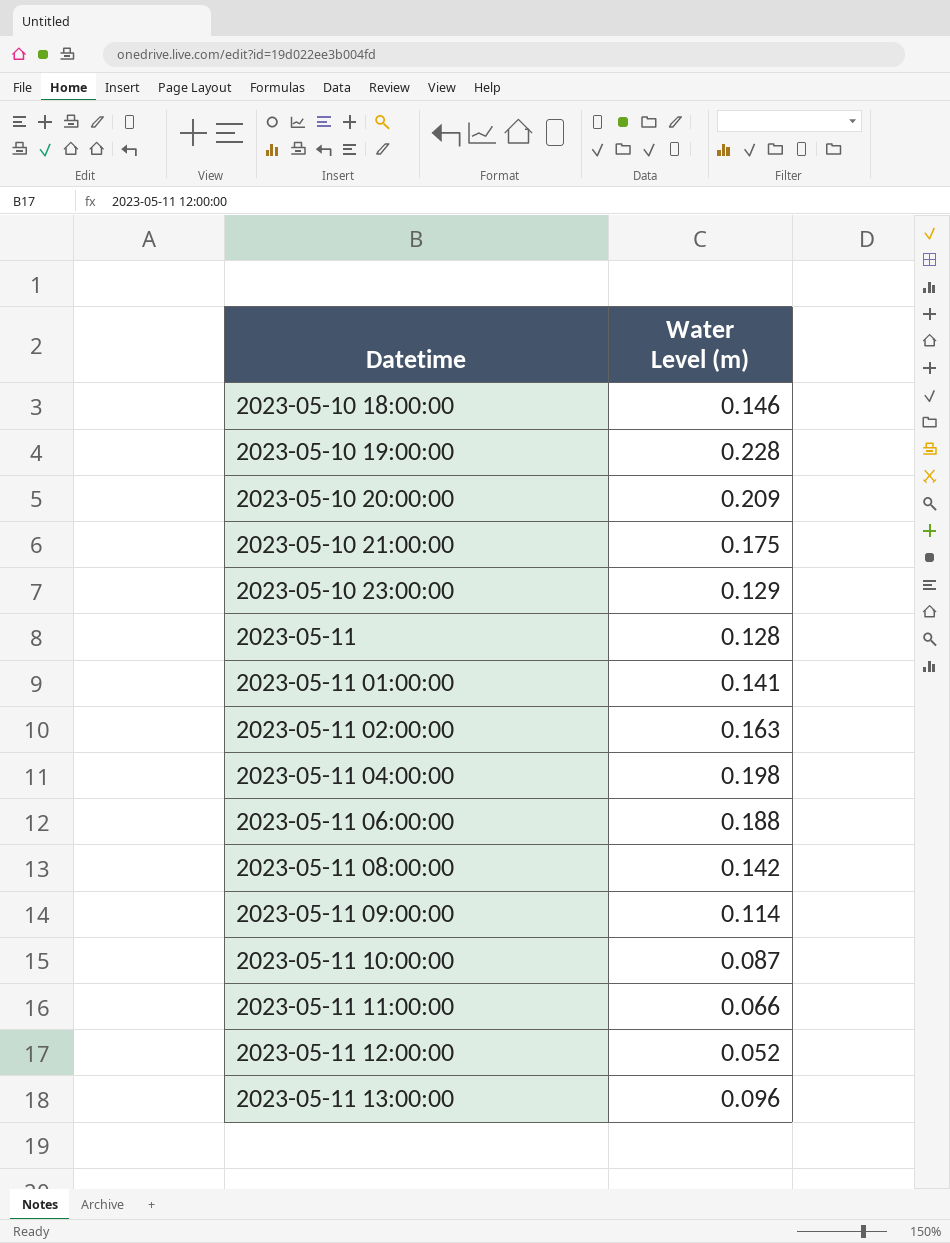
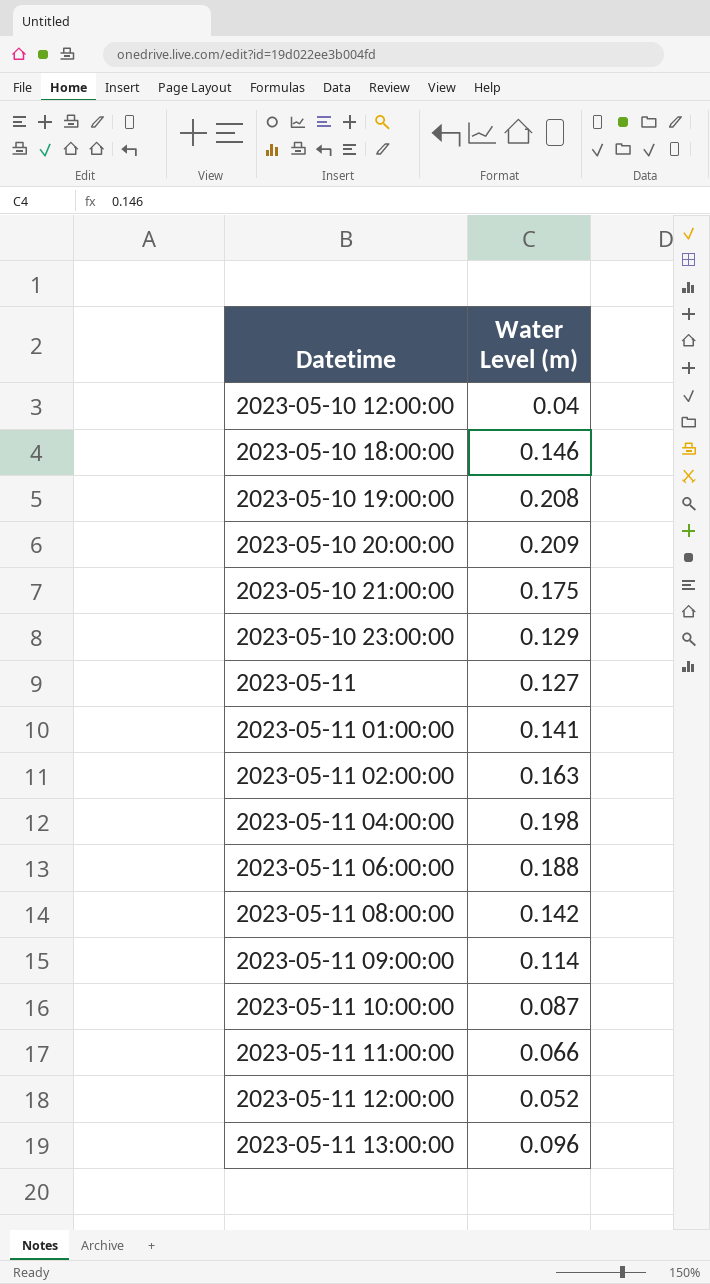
row 2023-05-10 12:00:00: none -> 0.04
2023-05-10 19:00:00 | Water Level (m): 0.228 -> 0.208
2023-05-11 | Water Level (m): 0.128 -> 0.127

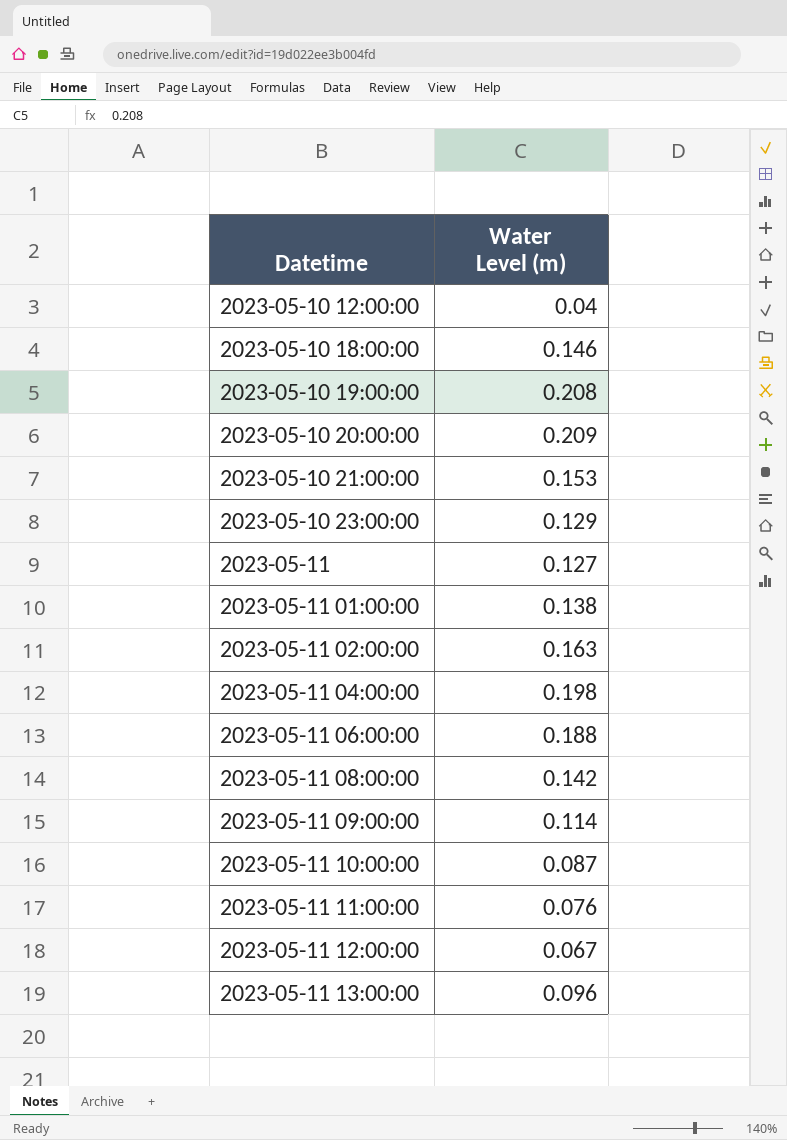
2023-05-10 21:00:00 | Water Level (m): 0.175 -> 0.153
2023-05-11 01:00:00 | Water Level (m): 0.141 -> 0.138
2023-05-11 11:00:00 | Water Level (m): 0.066 -> 0.076
2023-05-11 12:00:00 | Water Level (m): 0.052 -> 0.067

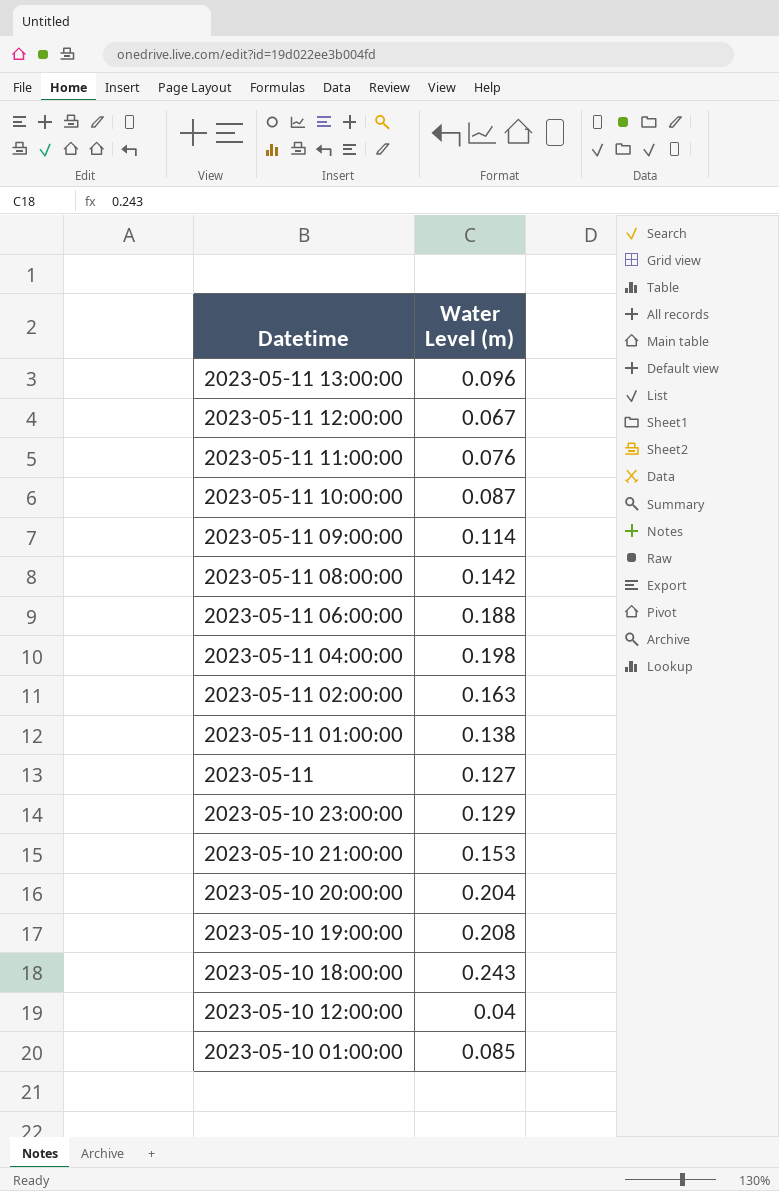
row order: Datetime ascending -> Datetime descending
2023-05-10 20:00:00 | Water Level (m): 0.209 -> 0.204
2023-05-10 18:00:00 | Water Level (m): 0.146 -> 0.243
row 2023-05-10 01:00:00: none -> 0.085

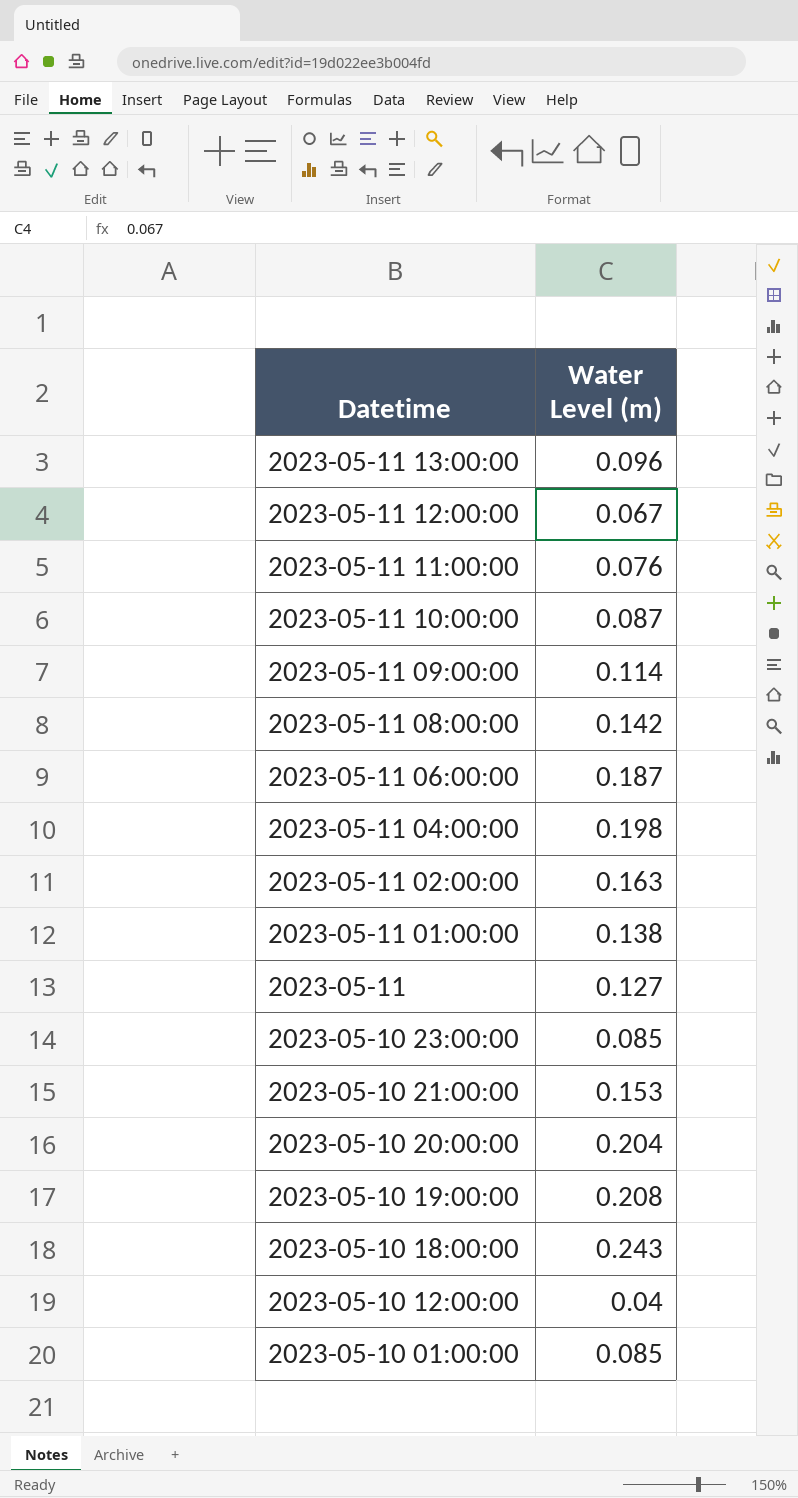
2023-05-11 06:00:00 | Water Level (m): 0.188 -> 0.187
2023-05-10 23:00:00 | Water Level (m): 0.129 -> 0.085

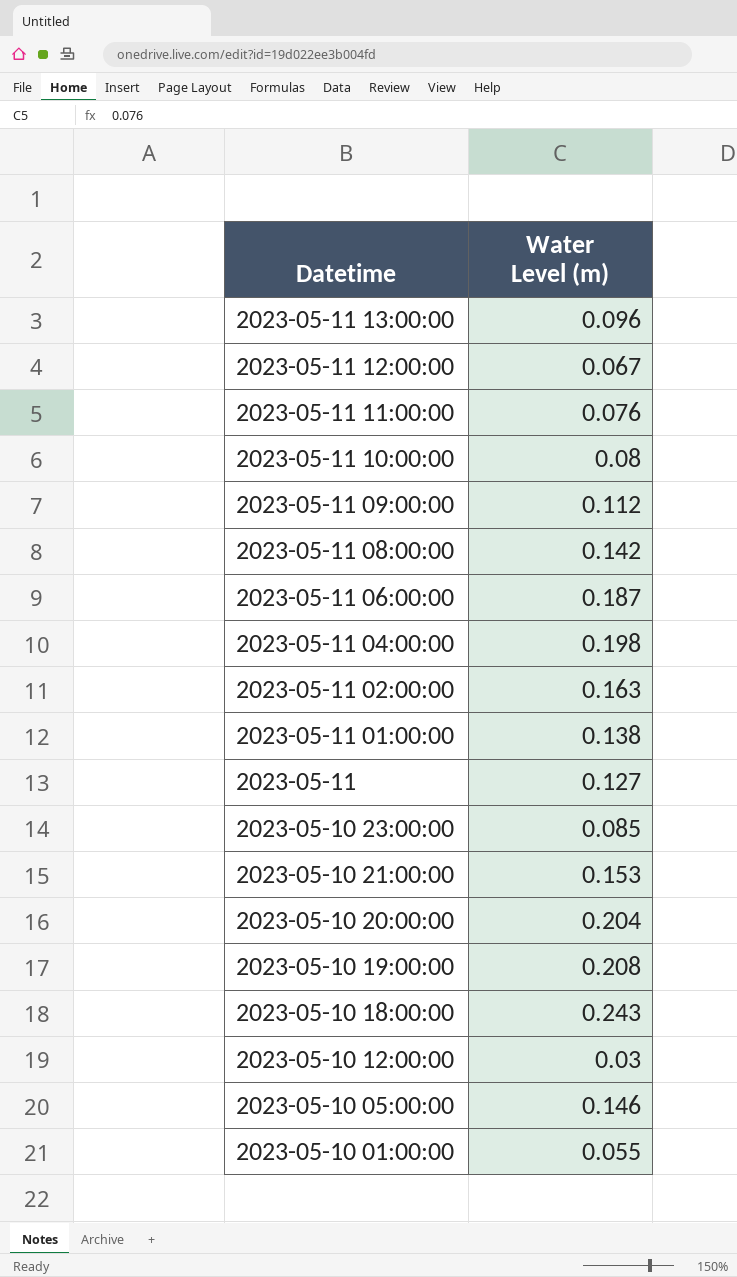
2023-05-11 10:00:00 | Water Level (m): 0.087 -> 0.08
2023-05-11 09:00:00 | Water Level (m): 0.114 -> 0.112
2023-05-10 12:00:00 | Water Level (m): 0.04 -> 0.03
row 2023-05-10 05:00:00: none -> 0.146
2023-05-10 01:00:00 | Water Level (m): 0.085 -> 0.055

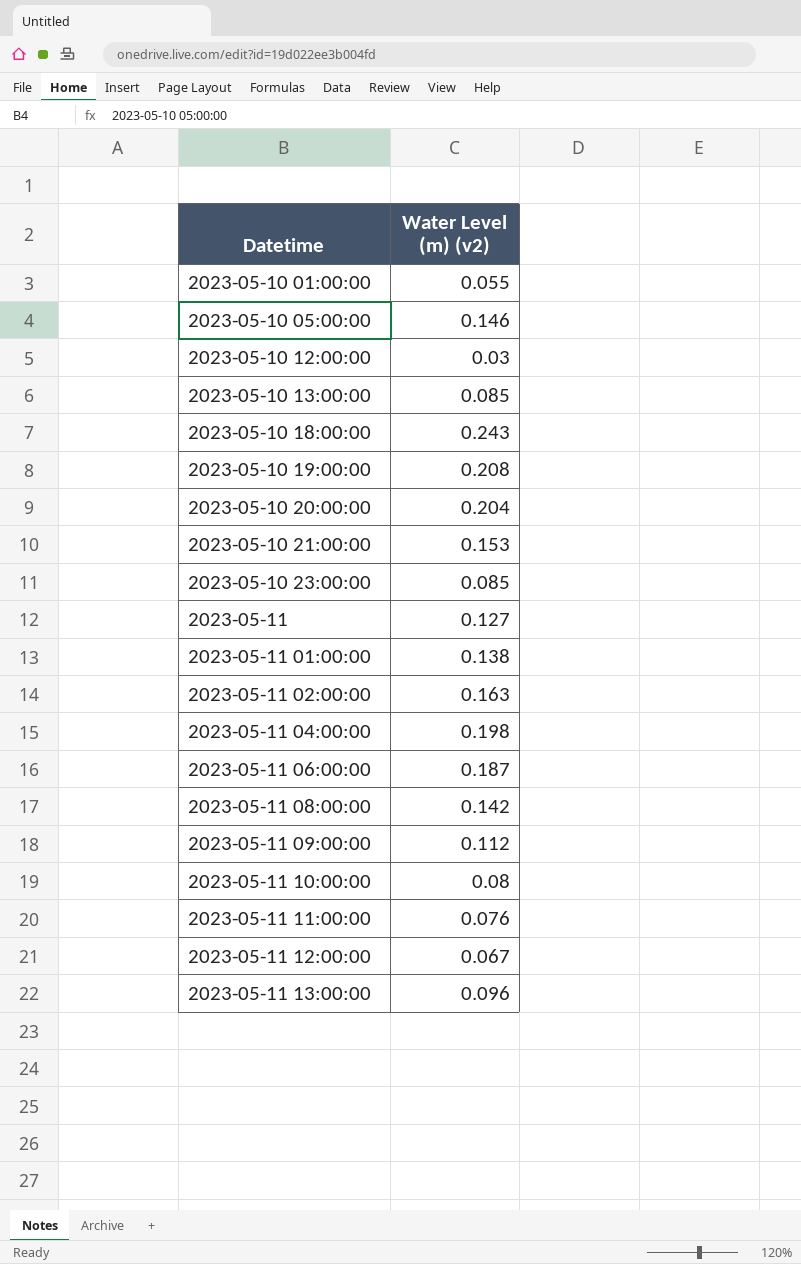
row order: Datetime descending -> Datetime ascending
column name: Water Level (m) -> Water Level (m) (v2)
row 2023-05-10 13:00:00: none -> 0.085

